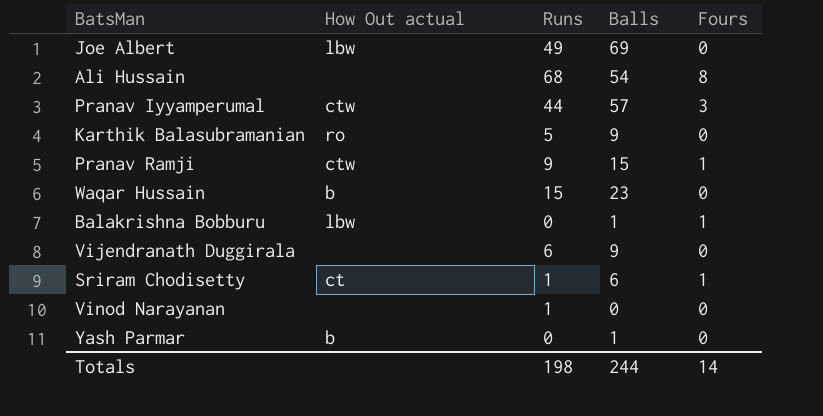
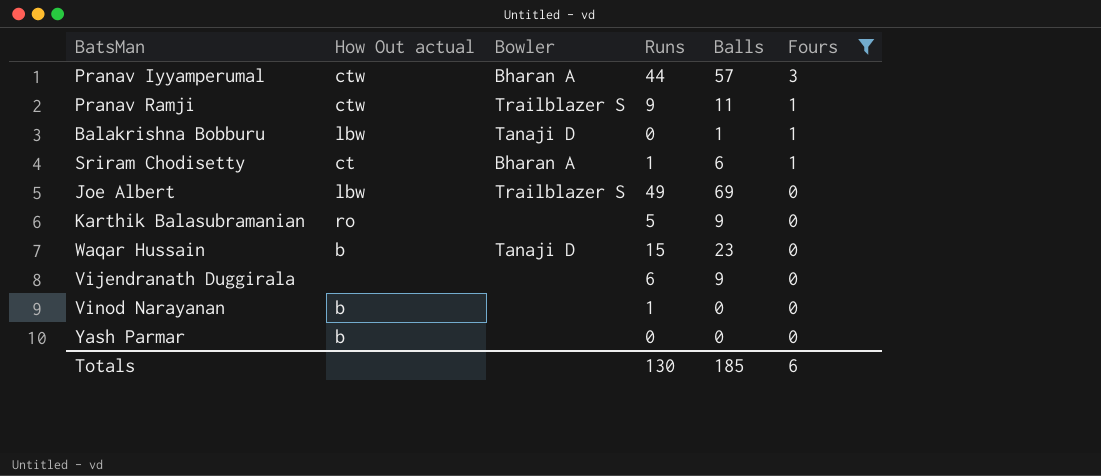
filter: none -> Fours != 8
row order: none -> Fours descending
column Bowler | position: none -> 3
Pranav Ramji | Balls: 15 -> 11
Vinod Narayanan | How Out actual: none -> b
Yash Parmar | Balls: 1 -> 0
Totals | Runs: 198 -> 130
Totals | Balls: 244 -> 185
Totals | Fours: 14 -> 6

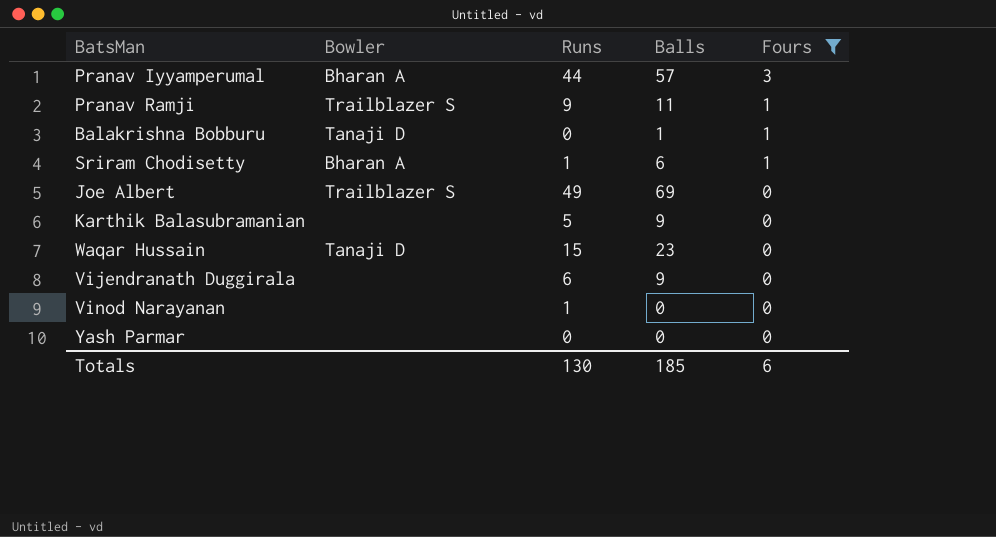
column How Out actual | position: 2 -> none

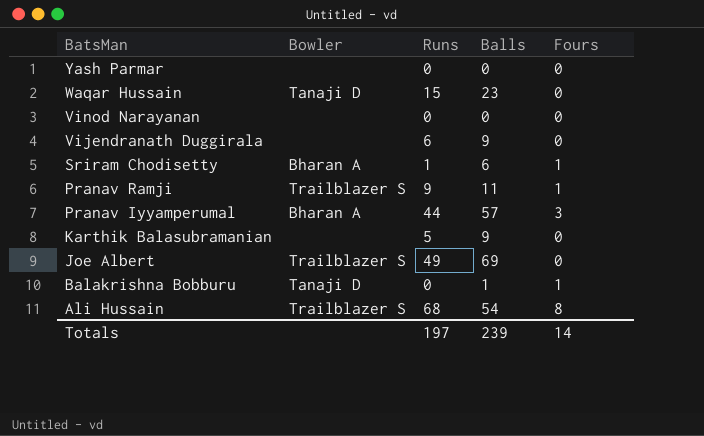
filter: Fours != 8 -> none
row order: Fours descending -> BatsMan descending
Vinod Narayanan | Runs: 1 -> 0
Totals | Runs: 130 -> 197
Totals | Balls: 185 -> 239
Totals | Fours: 6 -> 14

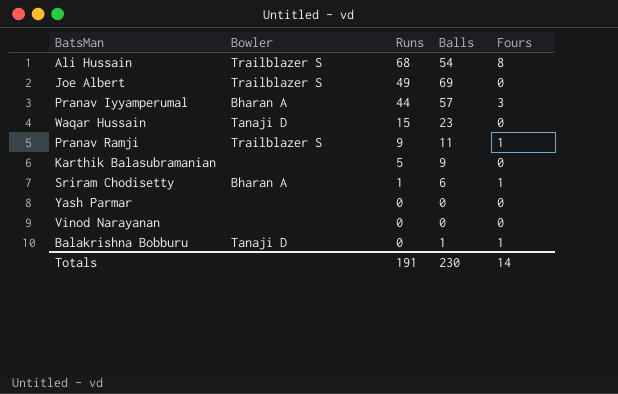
row order: BatsMan descending -> Runs descending
row Vijendranath Duggirala: none | 6 | 9 | 0 -> none
Totals | Runs: 197 -> 191
Totals | Balls: 239 -> 230

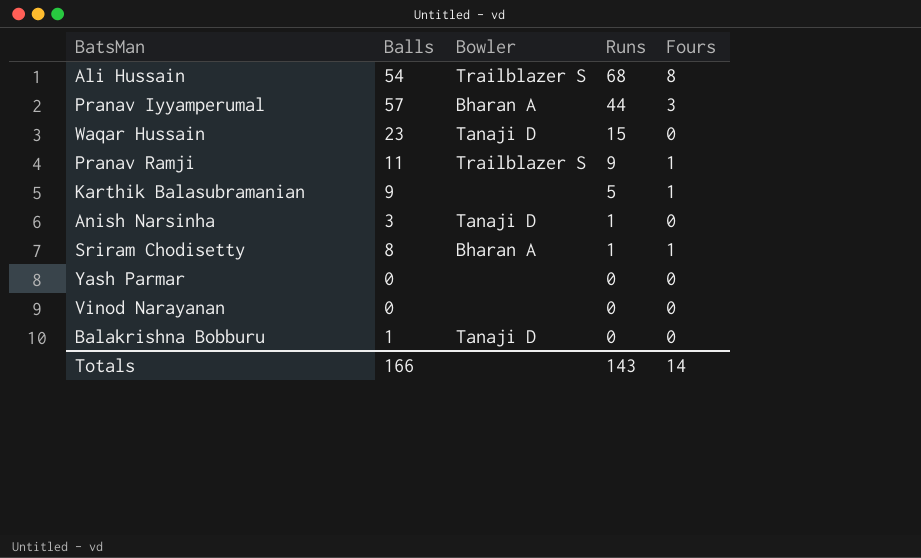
column Balls | position: 4 -> 2
row Joe Albert: Trailblazer S | 49 | 69 | 0 -> none
Karthik Balasubramanian | Fours: 0 -> 1
row Anish Narsinha: none -> 3 | Tanaji D | 1 | 0
Sriram Chodisetty | Balls: 6 -> 8
Balakrishna Bobburu | Fours: 1 -> 0
Totals | Balls: 230 -> 166
Totals | Runs: 191 -> 143

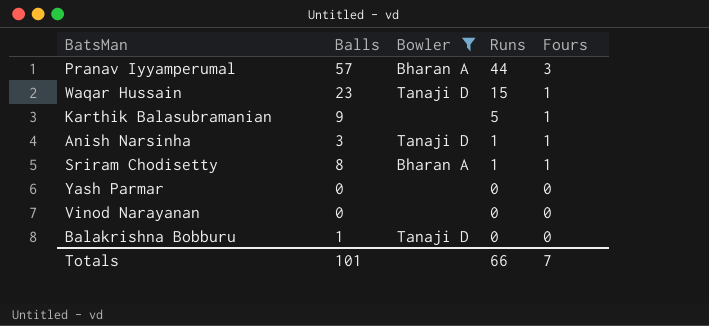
filter: none -> Bowler != Trailblazer S
Waqar Hussain | Fours: 0 -> 1
Anish Narsinha | Fours: 0 -> 1
Totals | Balls: 166 -> 101
Totals | Runs: 143 -> 66
Totals | Fours: 14 -> 7

